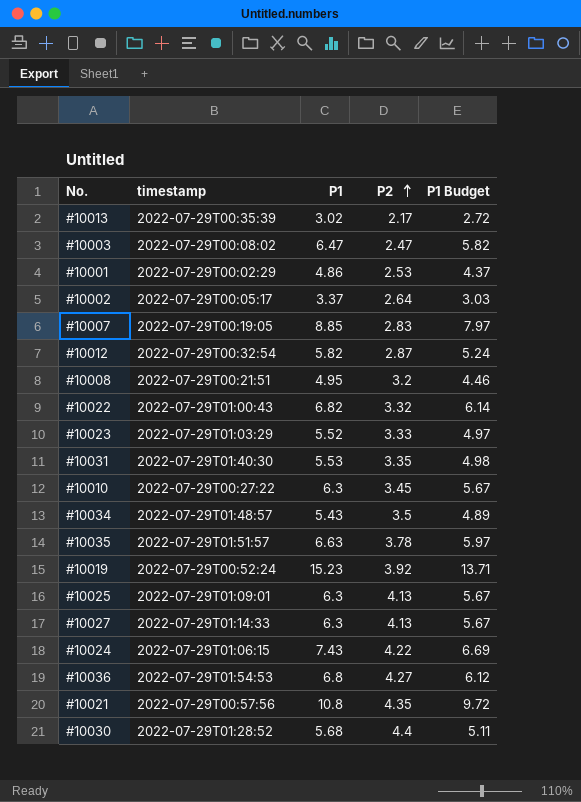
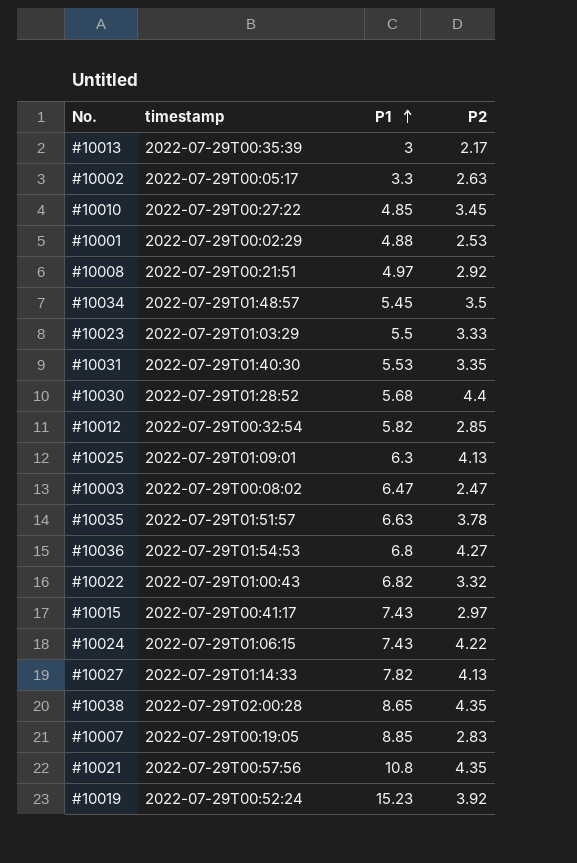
row order: P2 ascending -> P1 ascending
column P1 Budget | formula: [P1] * 0.9 -> none
#10013 | P1: 3.02 -> 3
#10002 | P1: 3.37 -> 3.3
#10002 | P2: 2.64 -> 2.63
#10010 | P1: 6.3 -> 4.85
#10001 | P1: 4.86 -> 4.88
#10008 | P1: 4.95 -> 4.97
#10008 | P2: 3.2 -> 2.92
#10034 | P1: 5.43 -> 5.45
#10023 | P1: 5.52 -> 5.5
#10012 | P2: 2.87 -> 2.85
row #10015: none -> 2022-07-29T00:41:17 | 7.43 | 2.97
#10027 | P1: 6.3 -> 7.82
row #10038: none -> 2022-07-29T02:00:28 | 8.65 | 4.35

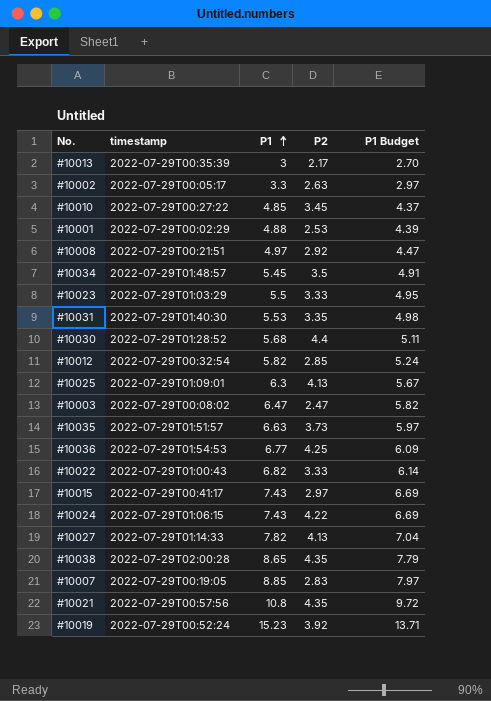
column P1 Budget | formula: none -> [P1] * 0.9
#10035 | P2: 3.78 -> 3.73
#10036 | P1: 6.8 -> 6.77
#10036 | P2: 4.27 -> 4.25
#10022 | P2: 3.32 -> 3.33

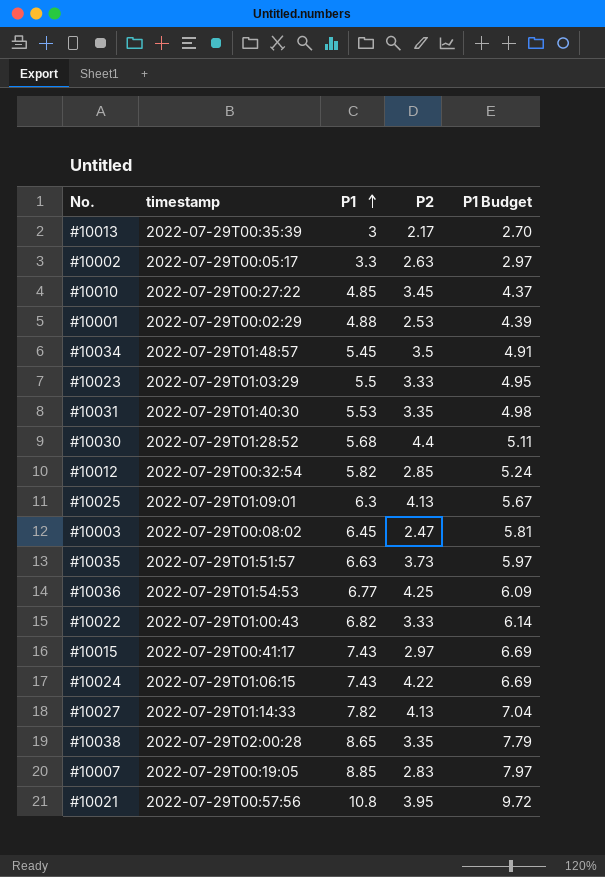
row #10008: 2022-07-29T00:21:51 | 4.97 | 2.92 | 4.47 -> none
row #10019: 2022-07-29T00:52:24 | 15.23 | 3.92 | 13.71 -> none
#10003 | P1: 6.47 -> 6.45
#10003 | P1 Budget: 5.82 -> 5.81
#10038 | P2: 4.35 -> 3.35
#10021 | P2: 4.35 -> 3.95

